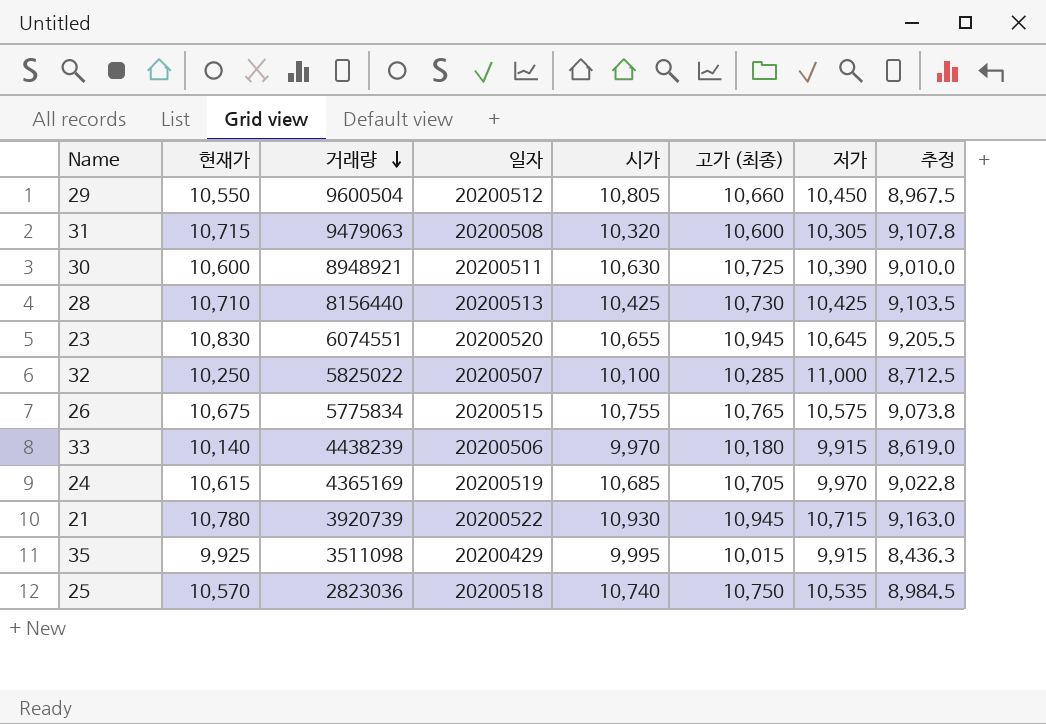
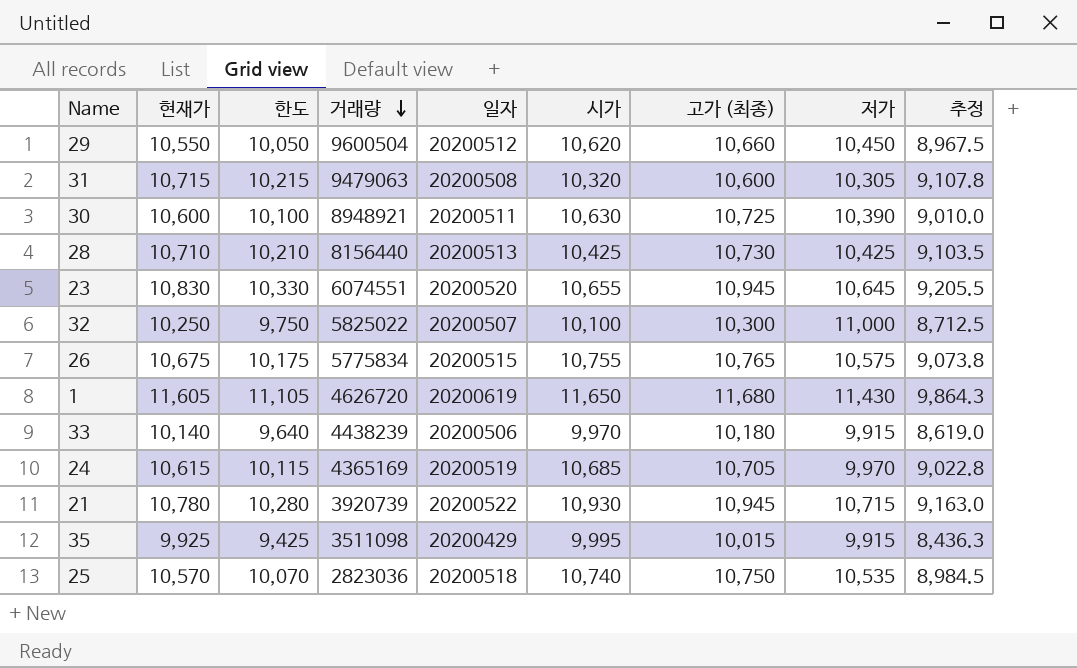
column 한도 | formula: none -> [현재가] - 500
29 | 시가: 10,805 -> 10,620
32 | 고가 (최종): 10,285 -> 10,300
row 1: none -> 11,605 | 11,105 | 4626720 | 20200619 | 11,650 | 11,680 | 11,430 | 9,864.3

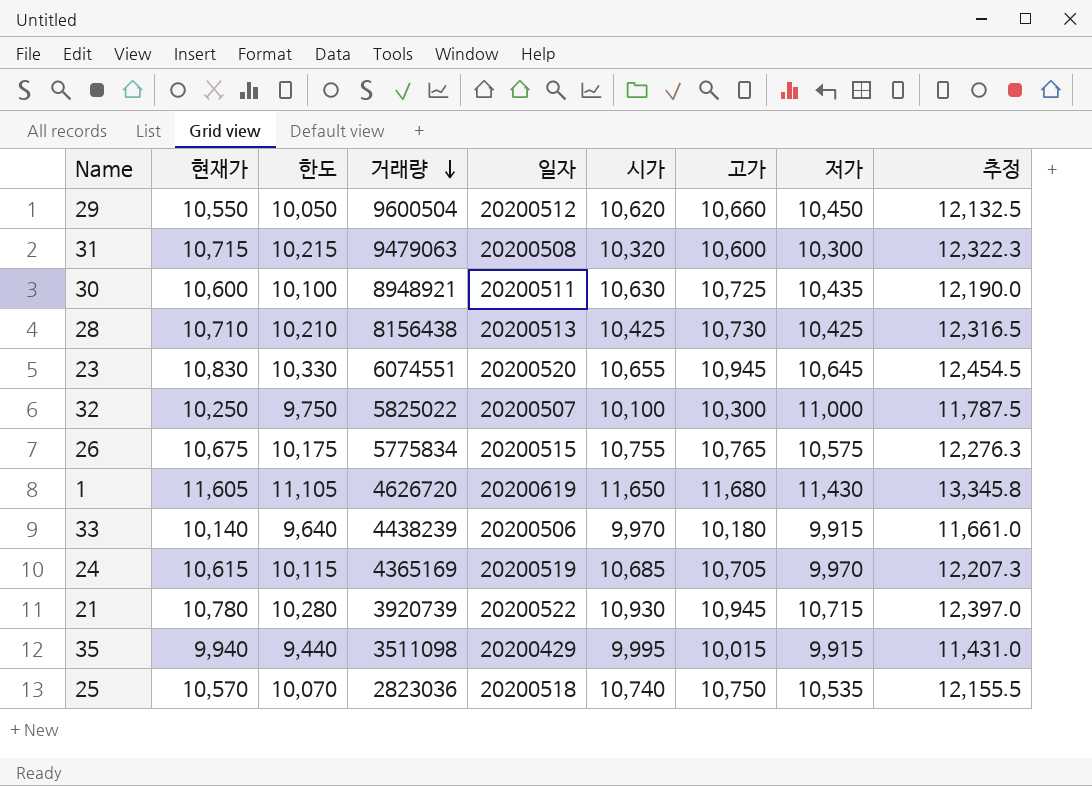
column name: 고가 (최종) -> 고가
column 추정 | formula: [현재가] * 0.85 -> [현재가] * 1.15
31 | 저가: 10,305 -> 10,300
30 | 저가: 10,390 -> 10,435
28 | 거래량: 8156440 -> 8156438
35 | 현재가: 9,925 -> 9,940
35 | 한도: 9,425 -> 9,440

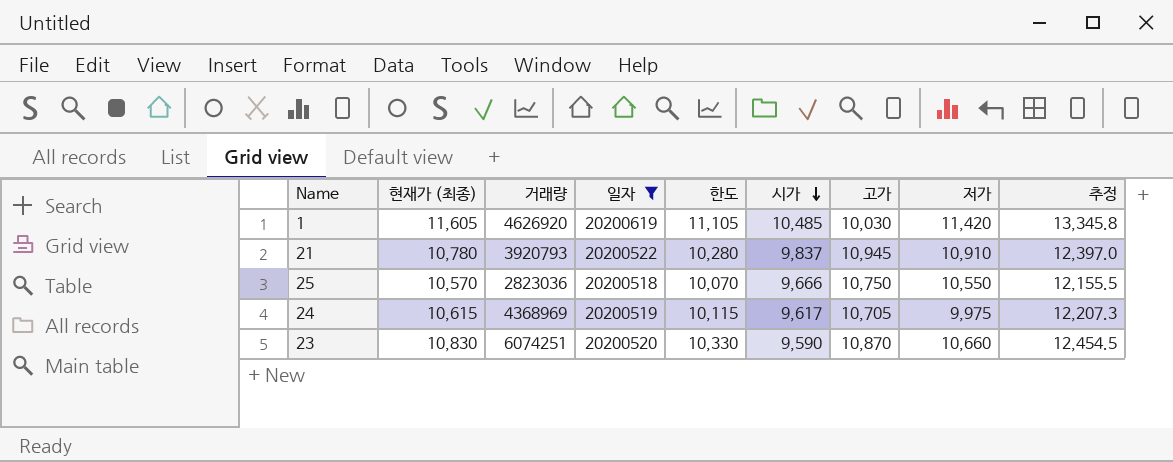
filter: none -> 일자 >= 20200518
row order: 거래량 descending -> 시가 descending
column name: 현재가 -> 현재가 (최종)
column 한도 | position: 3 -> 5
1 | 거래량: 4626720 -> 4626920
1 | 시가: 11,650 -> 10,485
1 | 고가: 11,680 -> 10,030
1 | 저가: 11,430 -> 11,420
21 | 거래량: 3920739 -> 3920793
21 | 시가: 10,930 -> 9,837
21 | 저가: 10,715 -> 10,910
25 | 시가: 10,740 -> 9,666
25 | 저가: 10,535 -> 10,550
24 | 거래량: 4365169 -> 4368969
24 | 시가: 10,685 -> 9,617
24 | 저가: 9,970 -> 9,975
23 | 거래량: 6074551 -> 6074251
23 | 시가: 10,655 -> 9,590
23 | 고가: 10,945 -> 10,870
23 | 저가: 10,645 -> 10,660

